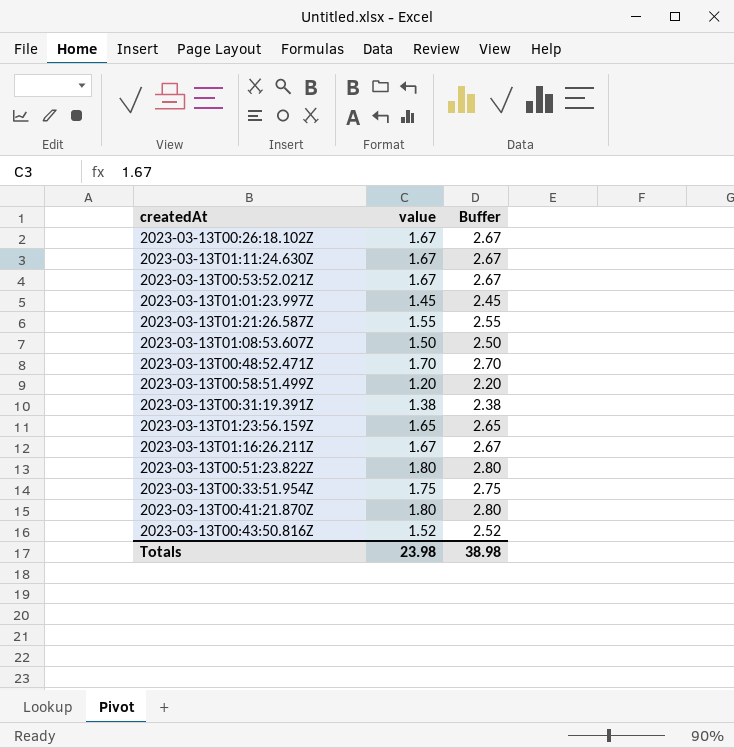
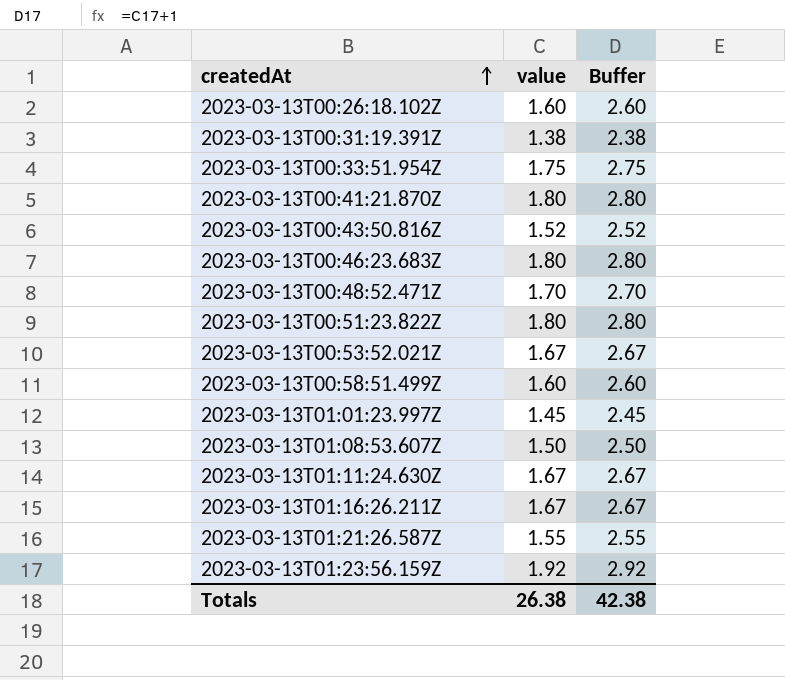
row order: none -> createdAt ascending
2023-03-13T00:26:18.102Z | value: 1.67 -> 1.60
2023-03-13T00:26:18.102Z | Buffer: 2.67 -> 2.60
row 2023-03-13T00:46:23.683Z: none -> 1.80 | 2.80
2023-03-13T00:58:51.499Z | value: 1.20 -> 1.60
2023-03-13T00:58:51.499Z | Buffer: 2.20 -> 2.60
2023-03-13T01:23:56.159Z | value: 1.65 -> 1.92
2023-03-13T01:23:56.159Z | Buffer: 2.65 -> 2.92
Totals | value: 23.98 -> 26.38
Totals | Buffer: 38.98 -> 42.38

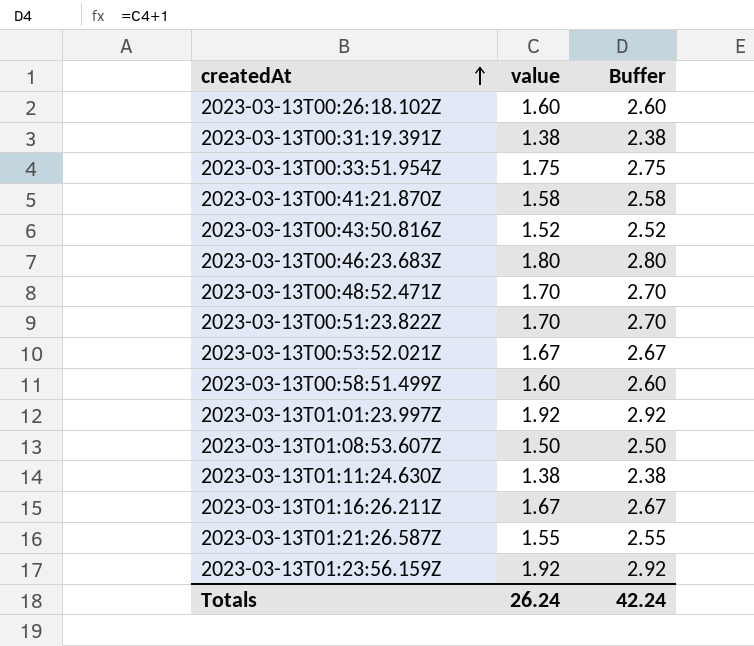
2023-03-13T00:41:21.870Z | value: 1.80 -> 1.58
2023-03-13T00:41:21.870Z | Buffer: 2.80 -> 2.58
2023-03-13T00:51:23.822Z | value: 1.80 -> 1.70
2023-03-13T00:51:23.822Z | Buffer: 2.80 -> 2.70
2023-03-13T01:01:23.997Z | value: 1.45 -> 1.92
2023-03-13T01:01:23.997Z | Buffer: 2.45 -> 2.92
2023-03-13T01:11:24.630Z | value: 1.67 -> 1.38
2023-03-13T01:11:24.630Z | Buffer: 2.67 -> 2.38
Totals | value: 26.38 -> 26.24
Totals | Buffer: 42.38 -> 42.24

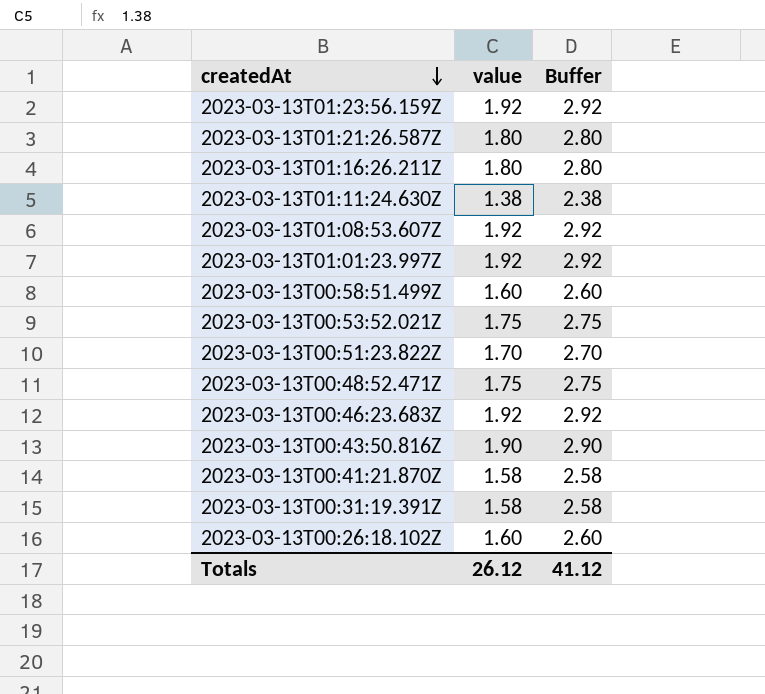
row order: createdAt ascending -> createdAt descending
row 2023-03-13T00:33:51.954Z: 1.75 | 2.75 -> none
2023-03-13T01:21:26.587Z | value: 1.55 -> 1.80
2023-03-13T01:21:26.587Z | Buffer: 2.55 -> 2.80
2023-03-13T01:16:26.211Z | value: 1.67 -> 1.80
2023-03-13T01:16:26.211Z | Buffer: 2.67 -> 2.80
2023-03-13T01:08:53.607Z | value: 1.50 -> 1.92
2023-03-13T01:08:53.607Z | Buffer: 2.50 -> 2.92
2023-03-13T00:53:52.021Z | value: 1.67 -> 1.75
2023-03-13T00:53:52.021Z | Buffer: 2.67 -> 2.75
2023-03-13T00:48:52.471Z | value: 1.70 -> 1.75
2023-03-13T00:48:52.471Z | Buffer: 2.70 -> 2.75
2023-03-13T00:46:23.683Z | value: 1.80 -> 1.92
2023-03-13T00:46:23.683Z | Buffer: 2.80 -> 2.92
2023-03-13T00:43:50.816Z | value: 1.52 -> 1.90
2023-03-13T00:43:50.816Z | Buffer: 2.52 -> 2.90
2023-03-13T00:31:19.391Z | value: 1.38 -> 1.58
2023-03-13T00:31:19.391Z | Buffer: 2.38 -> 2.58
Totals | value: 26.24 -> 26.12
Totals | Buffer: 42.24 -> 41.12

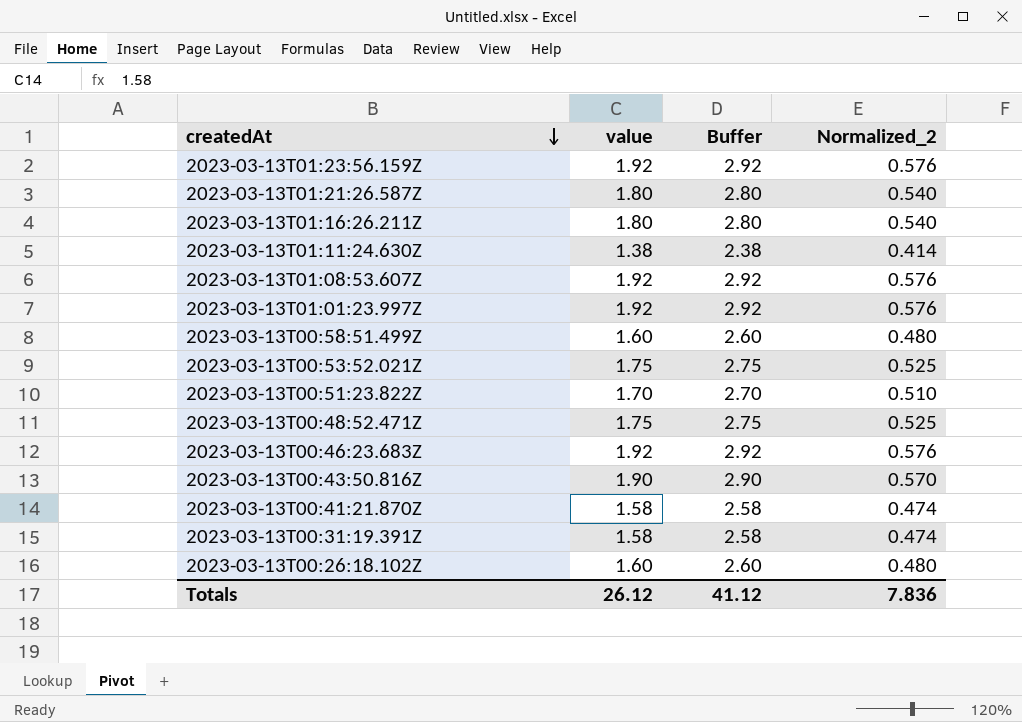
column Normalized_2 | formula: none -> [value] * 0.3

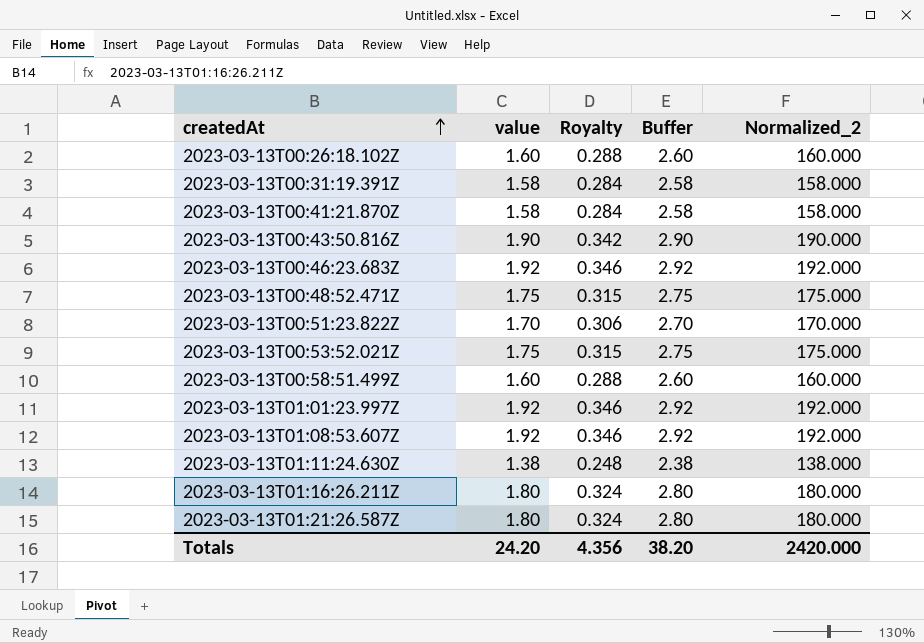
row order: createdAt descending -> createdAt ascending
column Royalty | formula: none -> [value] * 0.18
column Normalized_2 | formula: [value] * 0.3 -> [value] * 100
row 2023-03-13T01:23:56.159Z: 1.92 | 2.92 | 0.576 -> none
Totals | value: 26.12 -> 24.20
Totals | Buffer: 41.12 -> 38.20
Totals | Normalized_2: 7.836 -> 2420.000

